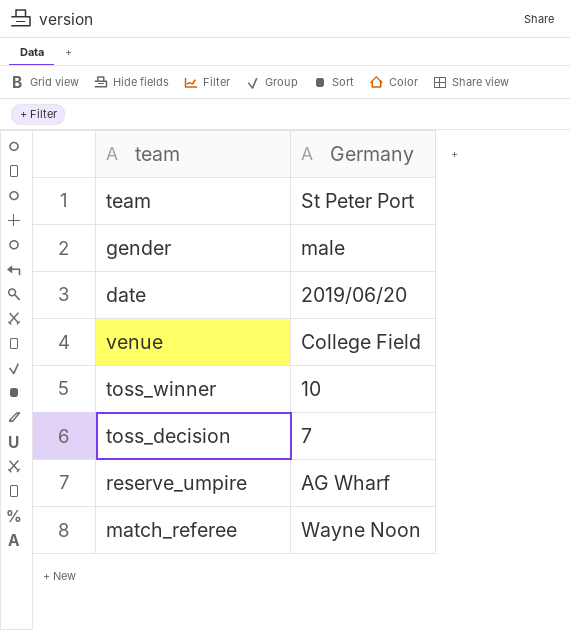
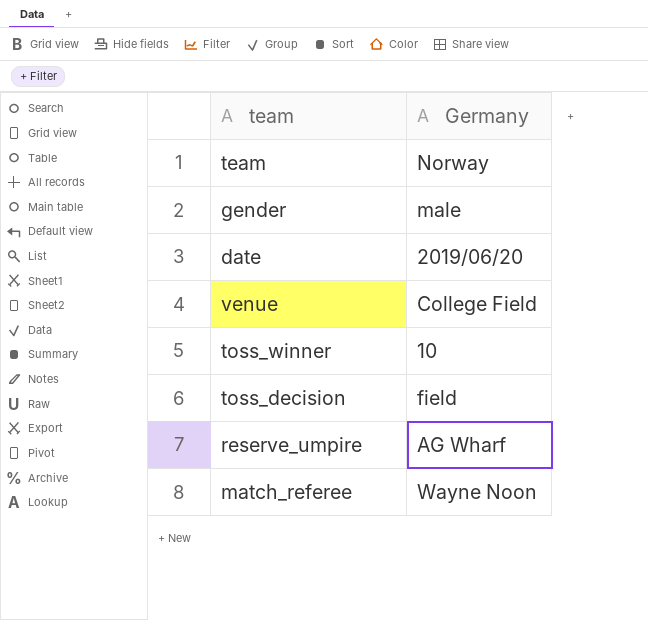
team | Germany: St Peter Port -> Norway
toss_decision | Germany: 7 -> field

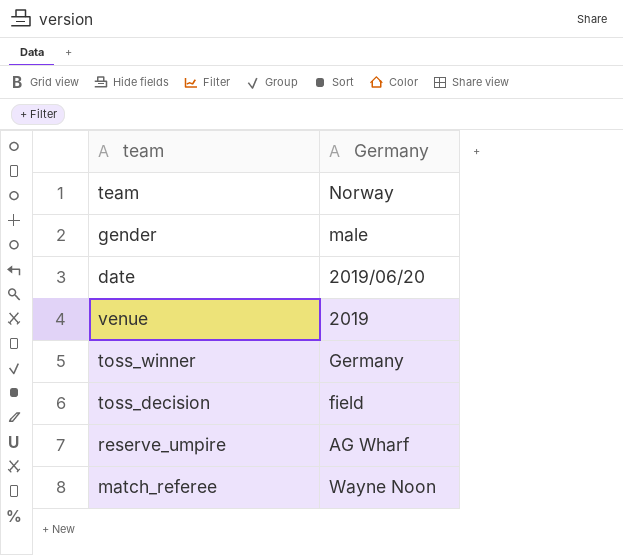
venue | Germany: College Field -> 2019
toss_winner | Germany: 10 -> Germany

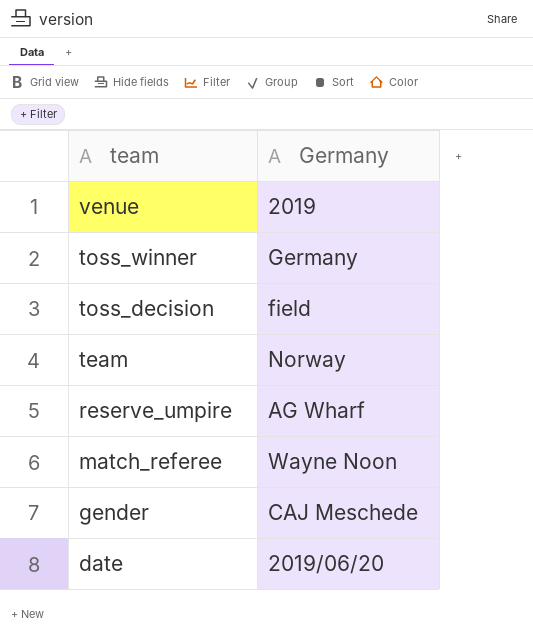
row order: none -> team descending
gender | Germany: male -> CAJ Meschede

